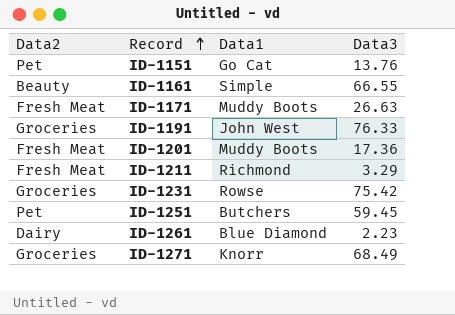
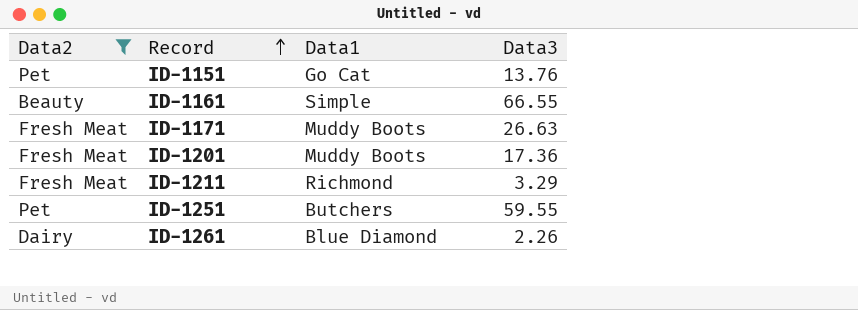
filter: none -> Data2 != Groceries
ID-1251 | Data3: 59.45 -> 59.55
ID-1261 | Data3: 2.23 -> 2.26

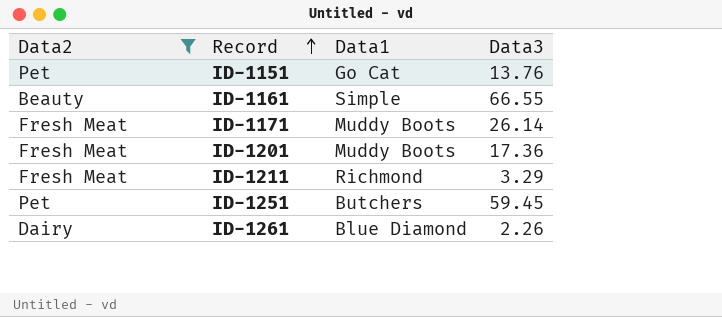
ID-1171 | Data3: 26.63 -> 26.14
ID-1251 | Data3: 59.55 -> 59.45

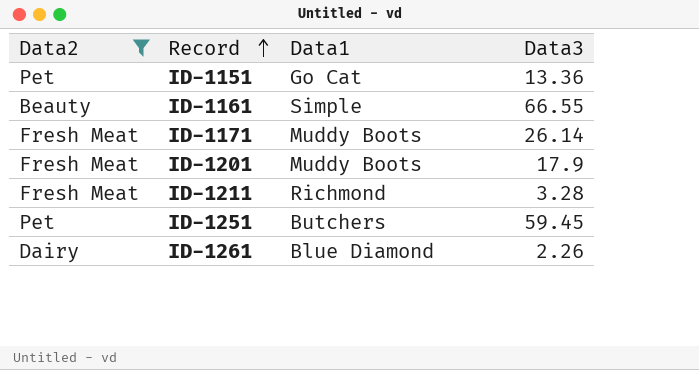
ID-1151 | Data3: 13.76 -> 13.36
ID-1201 | Data3: 17.36 -> 17.9
ID-1211 | Data3: 3.29 -> 3.28

